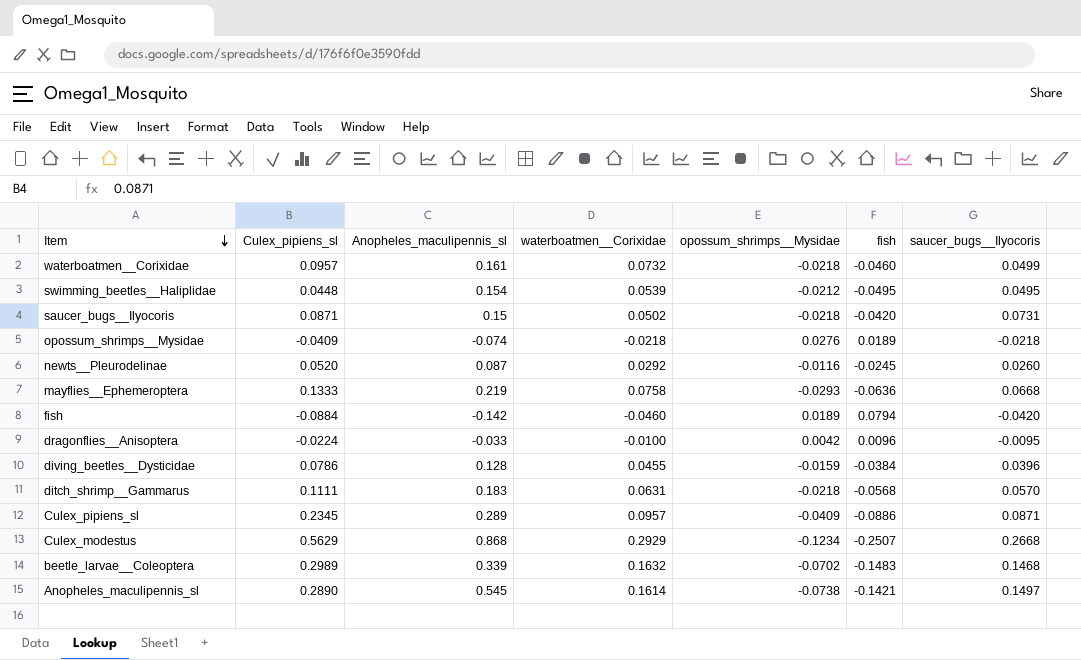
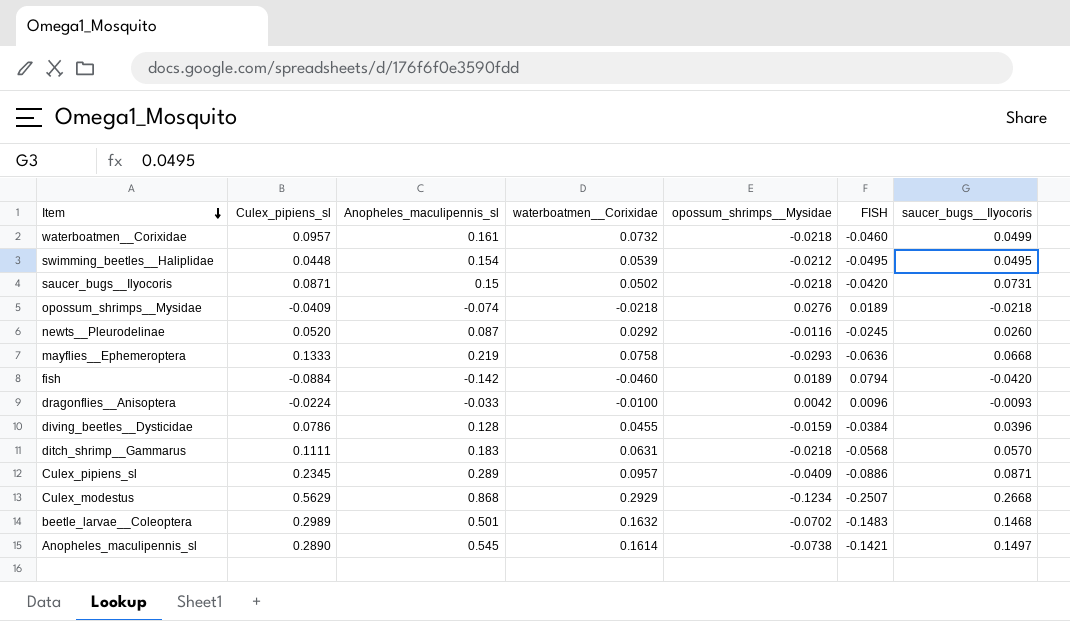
column name: fish -> FISH
dragonflies__Anisoptera | saucer_bugs__Ilyocoris: -0.0095 -> -0.0093
beetle_larvae__Coleoptera | Anopheles_maculipennis_sl: 0.339 -> 0.501

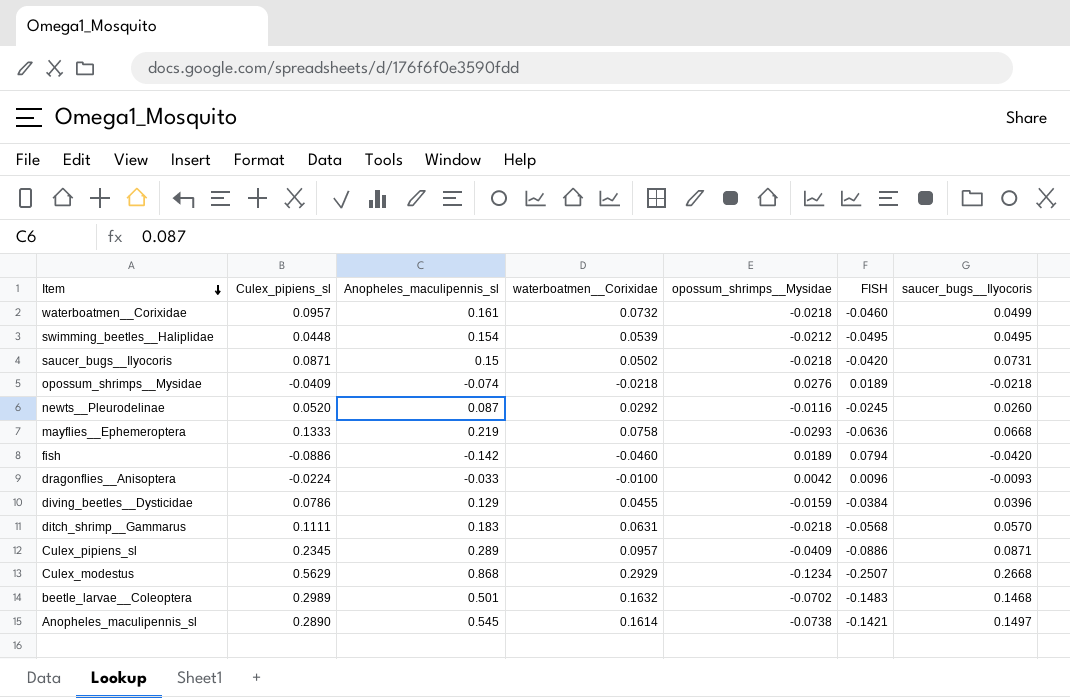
fish | Culex_pipiens_sl: -0.0884 -> -0.0886
diving_beetles__Dysticidae | Anopheles_maculipennis_sl: 0.128 -> 0.129

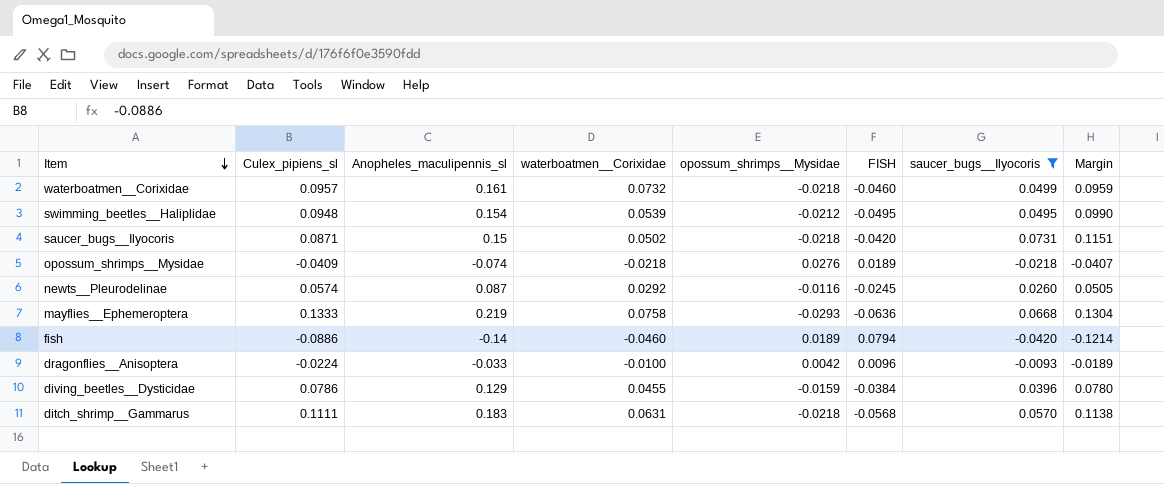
filter: none -> saucer_bugs__Ilyocoris <= 0.0731
column Margin | formula: none -> [saucer_bugs__Ilyocoris] - [FISH]
swimming_beetles__Haliplidae | Culex_pipiens_sl: 0.0448 -> 0.0948
newts__Pleurodelinae | Culex_pipiens_sl: 0.0520 -> 0.0574
fish | Anopheles_maculipennis_sl: -0.142 -> -0.14

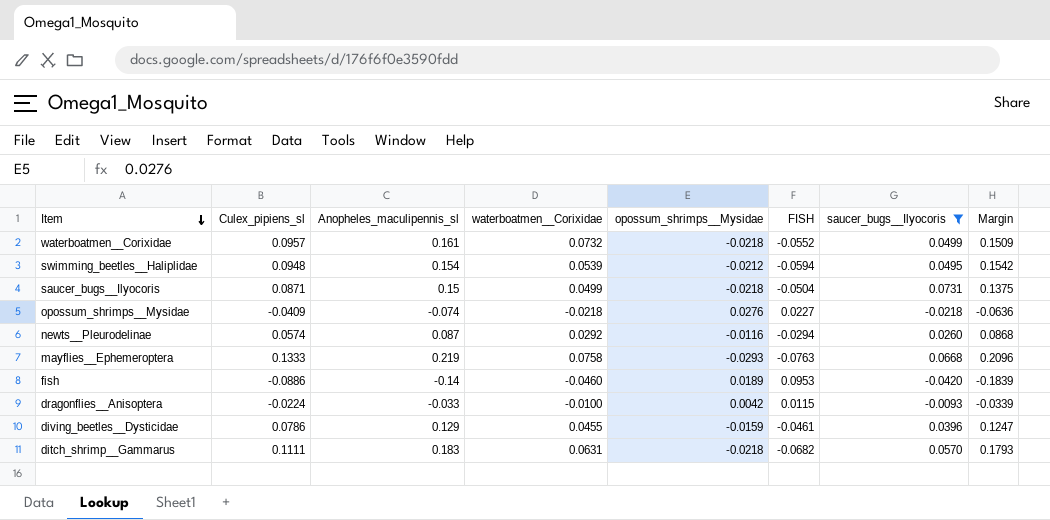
column Margin | formula: [saucer_bugs__Ilyocoris] - [FISH] -> [Culex_pipiens_sl] - [FISH]
waterboatmen__Corixidae | FISH: -0.0460 -> -0.0552
swimming_beetles__Haliplidae | FISH: -0.0495 -> -0.0594
saucer_bugs__Ilyocoris | waterboatmen__Corixidae: 0.0502 -> 0.0499
saucer_bugs__Ilyocoris | FISH: -0.0420 -> -0.0504
opossum_shrimps__Mysidae | FISH: 0.0189 -> 0.0227
newts__Pleurodelinae | FISH: -0.0245 -> -0.0294
mayflies__Ephemeroptera | FISH: -0.0636 -> -0.0763
fish | FISH: 0.0794 -> 0.0953
dragonflies__Anisoptera | FISH: 0.0096 -> 0.0115
diving_beetles__Dysticidae | FISH: -0.0384 -> -0.0461
ditch_shrimp__Gammarus | FISH: -0.0568 -> -0.0682

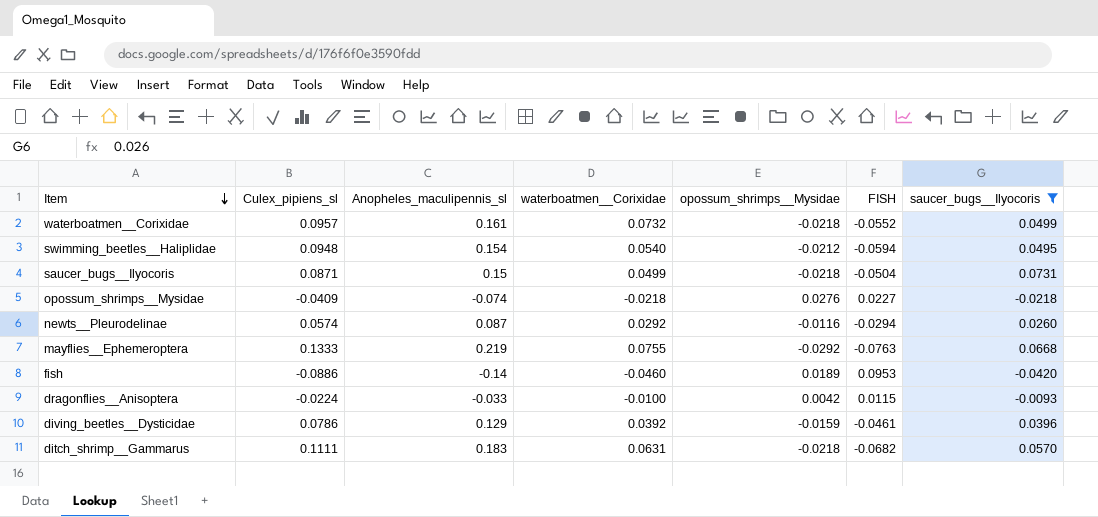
column Margin | formula: [Culex_pipiens_sl] - [FISH] -> none
swimming_beetles__Haliplidae | waterboatmen__Corixidae: 0.0539 -> 0.0540
mayflies__Ephemeroptera | waterboatmen__Corixidae: 0.0758 -> 0.0755
mayflies__Ephemeroptera | opossum_shrimps__Mysidae: -0.0293 -> -0.0292
diving_beetles__Dysticidae | waterboatmen__Corixidae: 0.0455 -> 0.0392

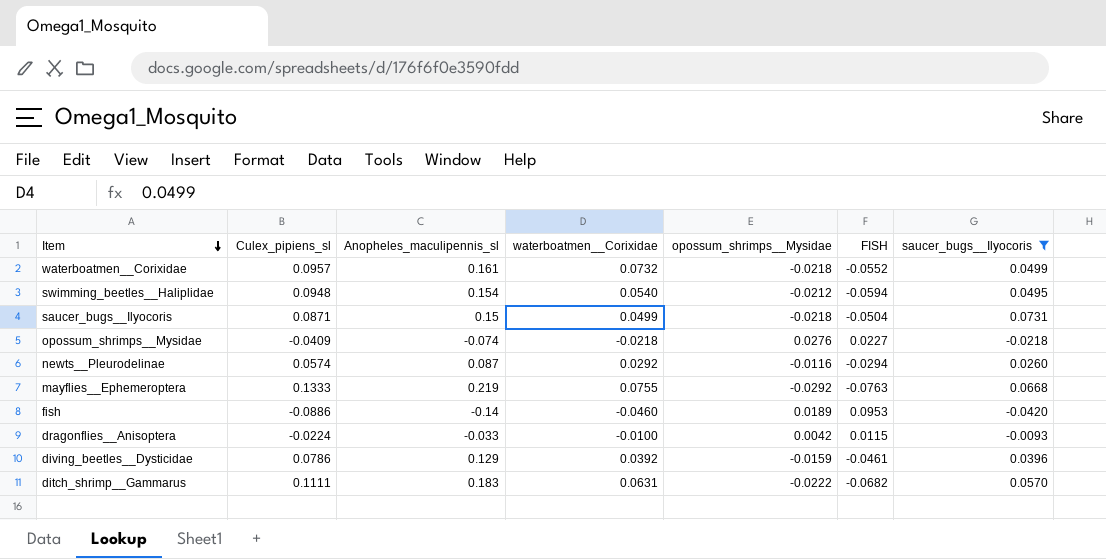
ditch_shrimp__Gammarus | opossum_shrimps__Mysidae: -0.0218 -> -0.0222

